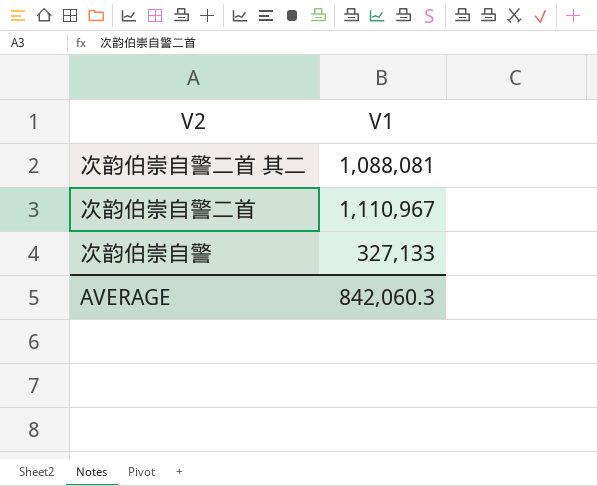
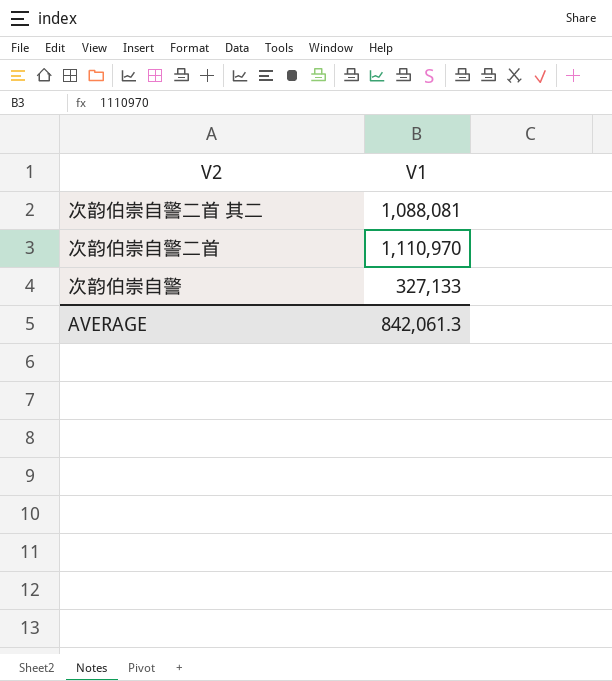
次韵伯崇自警二首 | V1: 1,110,967 -> 1,110,970
AVERAGE | V1: 842,060.3 -> 842,061.3

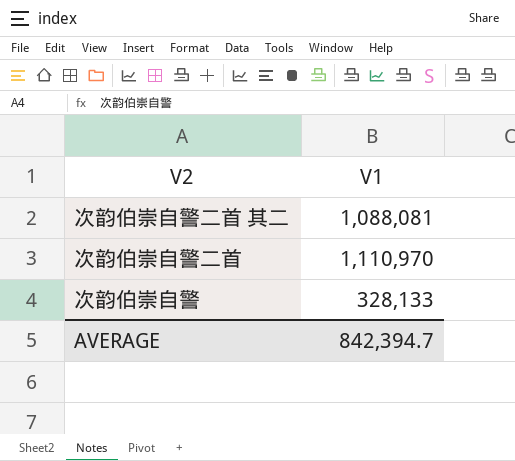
次韵伯崇自警 | V1: 327,133 -> 328,133
AVERAGE | V1: 842,061.3 -> 842,394.7

